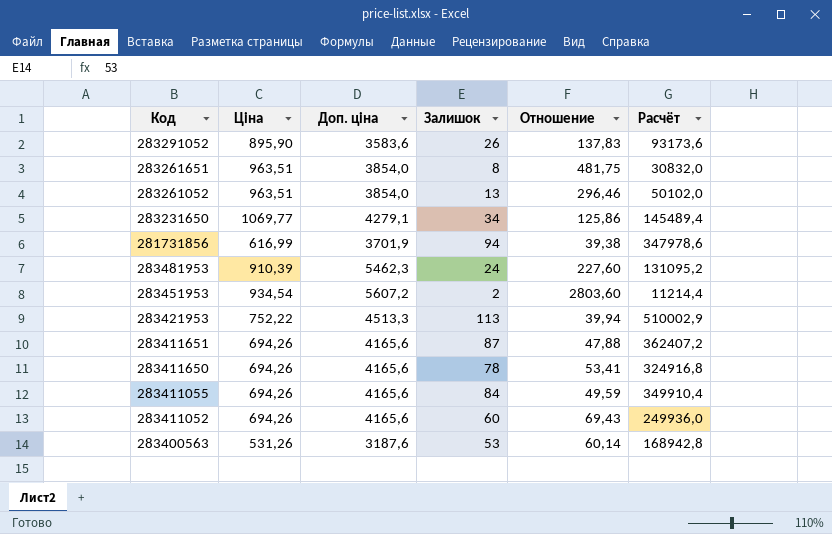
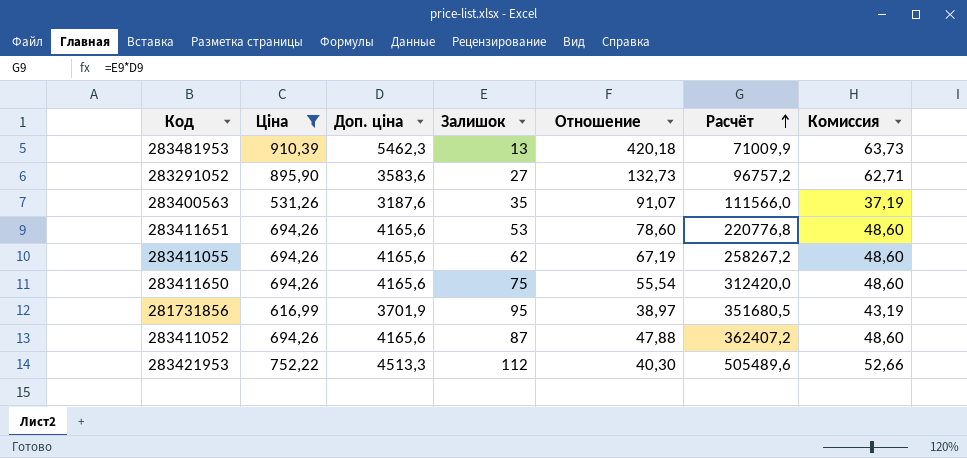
filter: none -> Ціна <= 910,39
row order: none -> Расчёт ascending
column Комиссия | formula: none -> [Ціна] * 0,07
283481953 | Залишок: 24 -> 13
283481953 | Отношение: 227,60 -> 420,18
283481953 | Расчёт: 131095,2 -> 71009,9
283291052 | Залишок: 26 -> 27
283291052 | Отношение: 137,83 -> 132,73
283291052 | Расчёт: 93173,6 -> 96757,2
283400563 | Залишок: 53 -> 35
283400563 | Отношение: 60,14 -> 91,07
283400563 | Расчёт: 168942,8 -> 111566,0
283411651 | Залишок: 87 -> 53
283411651 | Отношение: 47,88 -> 78,60
283411651 | Расчёт: 362407,2 -> 220776,8
283411055 | Залишок: 84 -> 62
283411055 | Отношение: 49,59 -> 67,19
283411055 | Расчёт: 349910,4 -> 258267,2
283411650 | Залишок: 78 -> 75
283411650 | Отношение: 53,41 -> 55,54
283411650 | Расчёт: 324916,8 -> 312420,0
281731856 | Залишок: 94 -> 95
281731856 | Отношение: 39,38 -> 38,97
281731856 | Расчёт: 347978,6 -> 351680,5
283411052 | Залишок: 60 -> 87
283411052 | Отношение: 69,43 -> 47,88
283411052 | Расчёт: 249936,0 -> 362407,2
283421953 | Залишок: 113 -> 112
283421953 | Отношение: 39,94 -> 40,30
283421953 | Расчёт: 510002,9 -> 505489,6

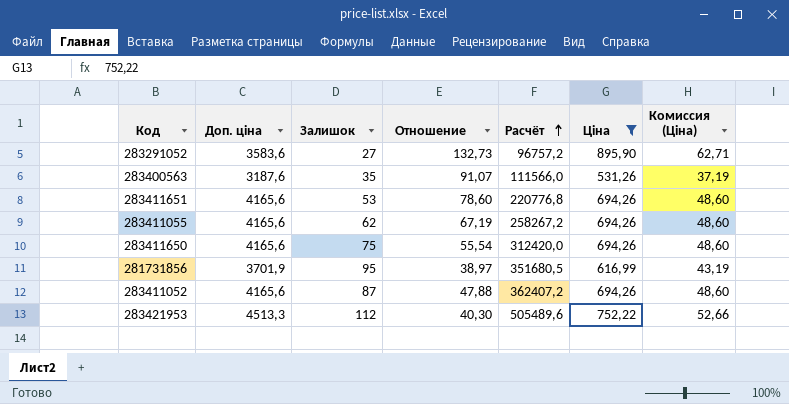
column Ціна | position: 2 -> 6
column name: Комиссия -> Комиссия (Ціна)
row 283481953: 910,39 | 5462,3 | 13 | 420,18 | 71009,9 | 63,73 -> none

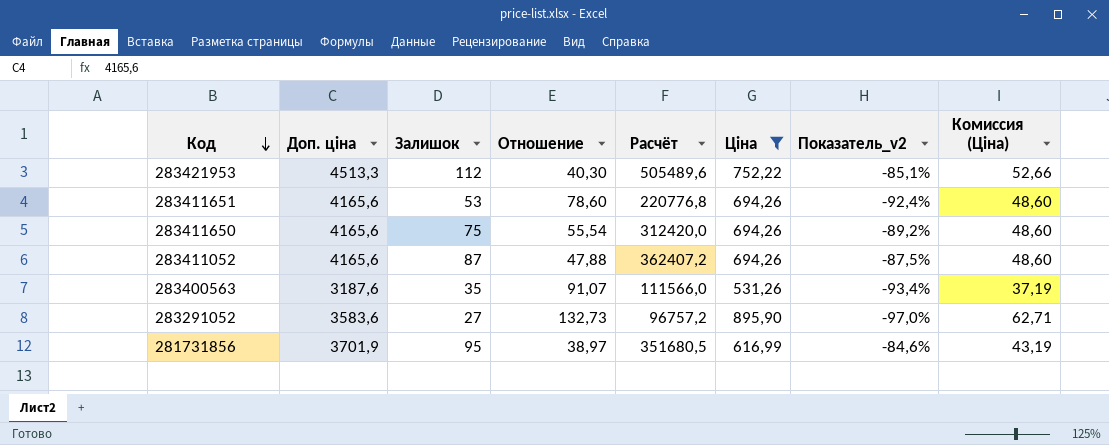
row order: Расчёт ascending -> Код descending
column Показатель_v2 | formula: none -> ([Залишок] - [Ціна]) / [Ціна]
row 283411055: 4165,6 | 62 | 67,19 | 258267,2 | 694,26 | 48,60 -> none

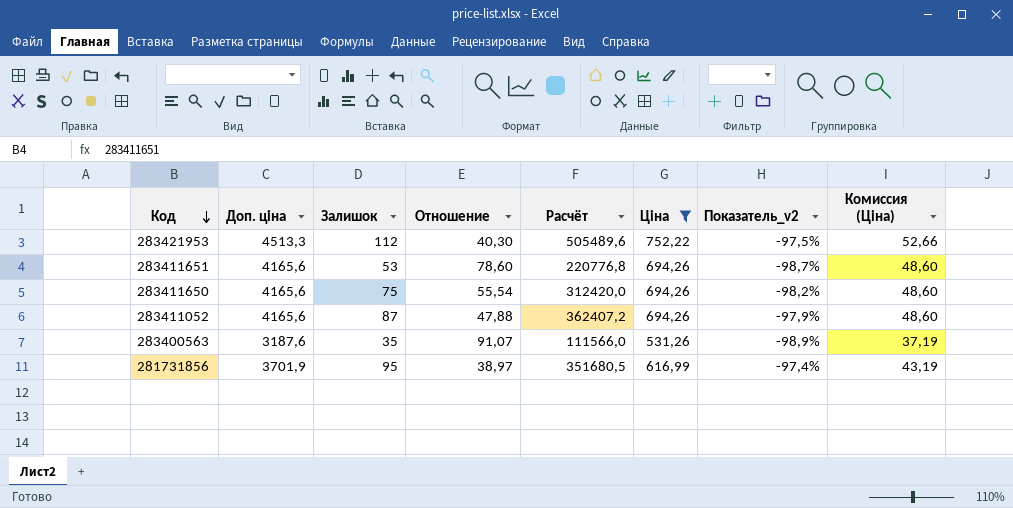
column Показатель_v2 | formula: ([Залишок] - [Ціна]) / [Ціна] -> ([Залишок] - [Доп. ціна]) / [Доп. ціна]
row 283291052: 3583,6 | 27 | 132,73 | 96757,2 | 895,90 | -97,0% | 62,71 -> none

